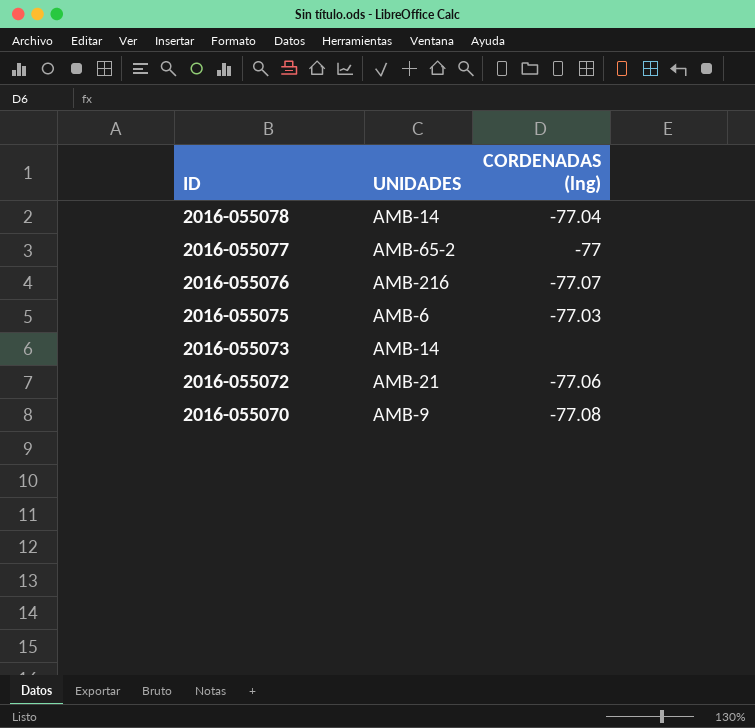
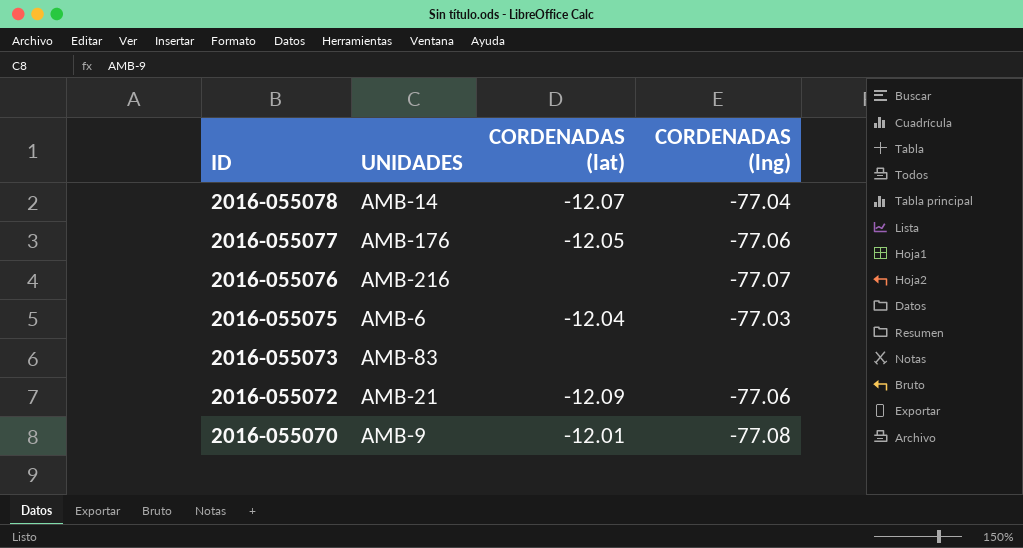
column CORDENADAS (lat) | position: none -> 3
2016-055077 | UNIDADES: AMB-65-2 -> AMB-176
2016-055077 | CORDENADAS (lng): -77 -> -77.06
2016-055073 | UNIDADES: AMB-14 -> AMB-83

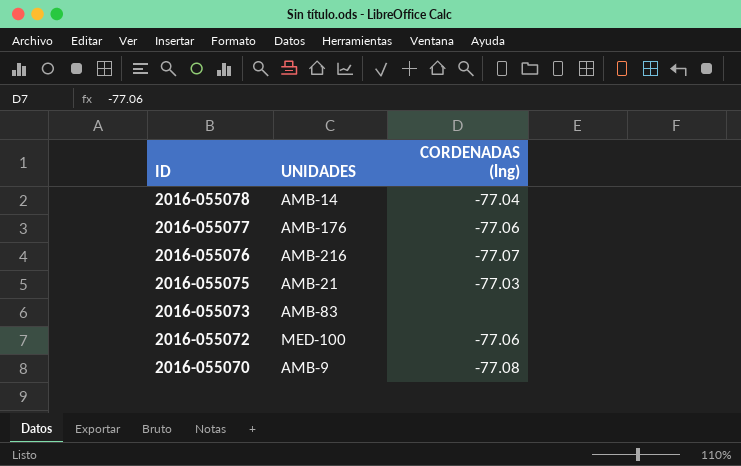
column CORDENADAS (lat) | position: 3 -> none
2016-055075 | UNIDADES: AMB-6 -> AMB-21
2016-055072 | UNIDADES: AMB-21 -> MED-100

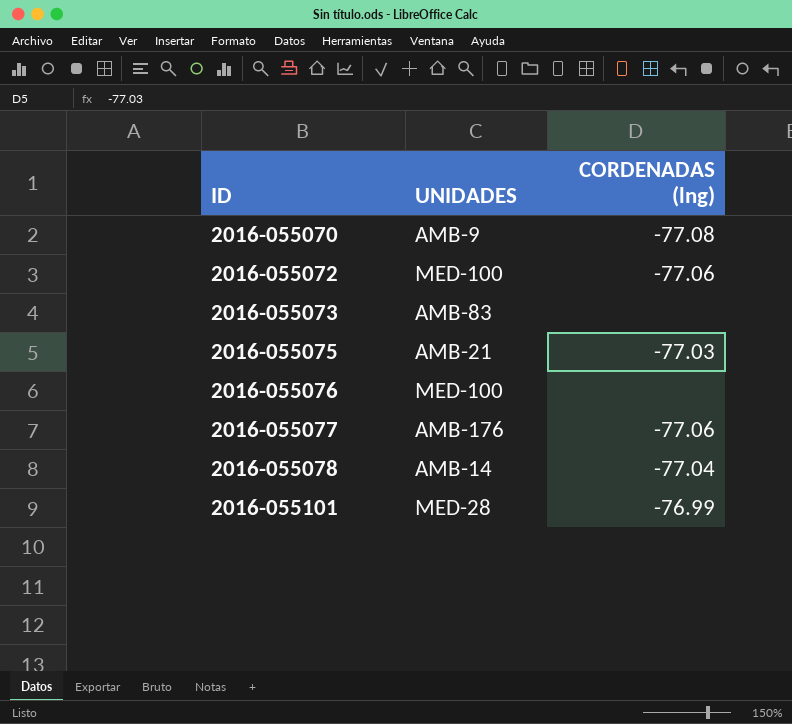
row order: ID descending -> ID ascending
2016-055076 | UNIDADES: AMB-216 -> MED-100
2016-055076 | CORDENADAS (lng): -77.07 -> none
row 2016-055101: none -> MED-28 | -76.99

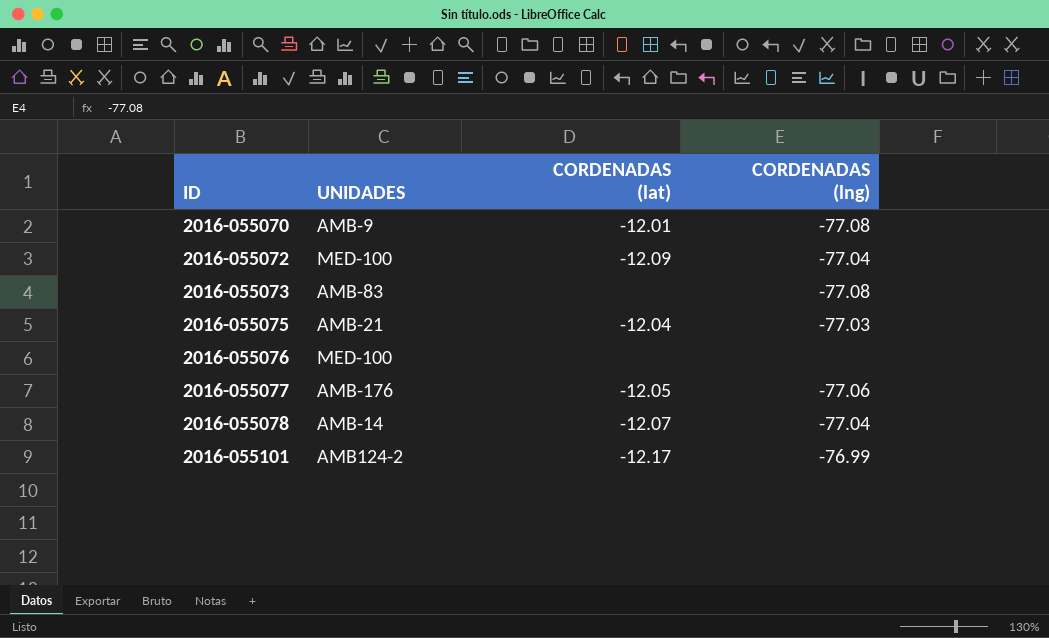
column CORDENADAS (lat) | position: none -> 3
2016-055072 | CORDENADAS (lng): -77.06 -> -77.04
2016-055073 | CORDENADAS (lng): none -> -77.08
2016-055101 | UNIDADES: MED-28 -> AMB124-2

